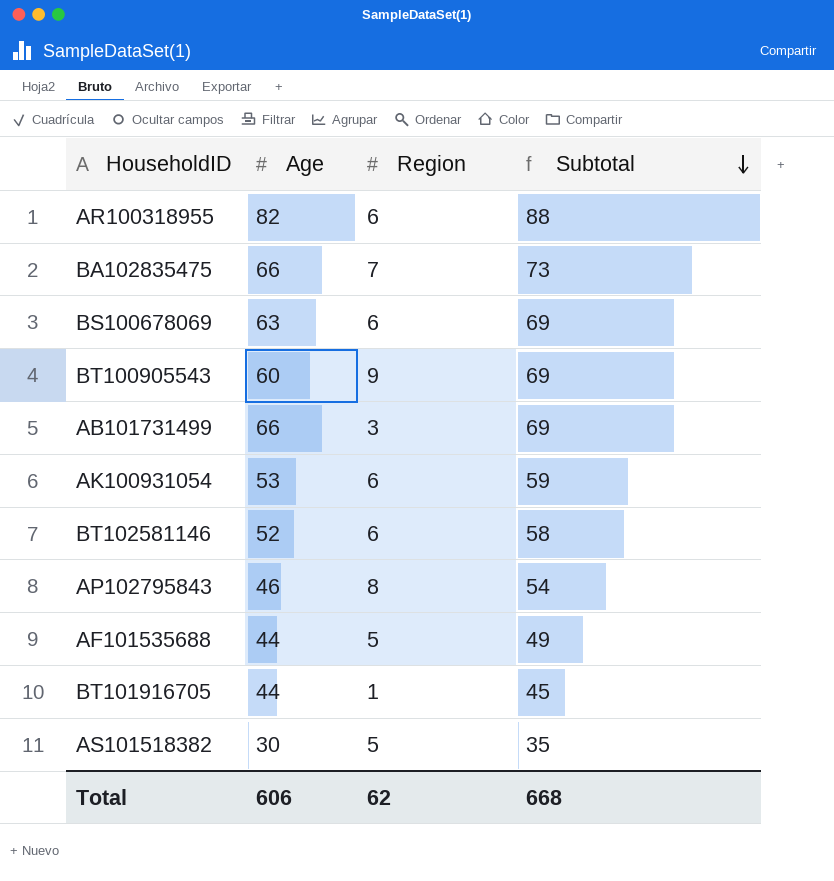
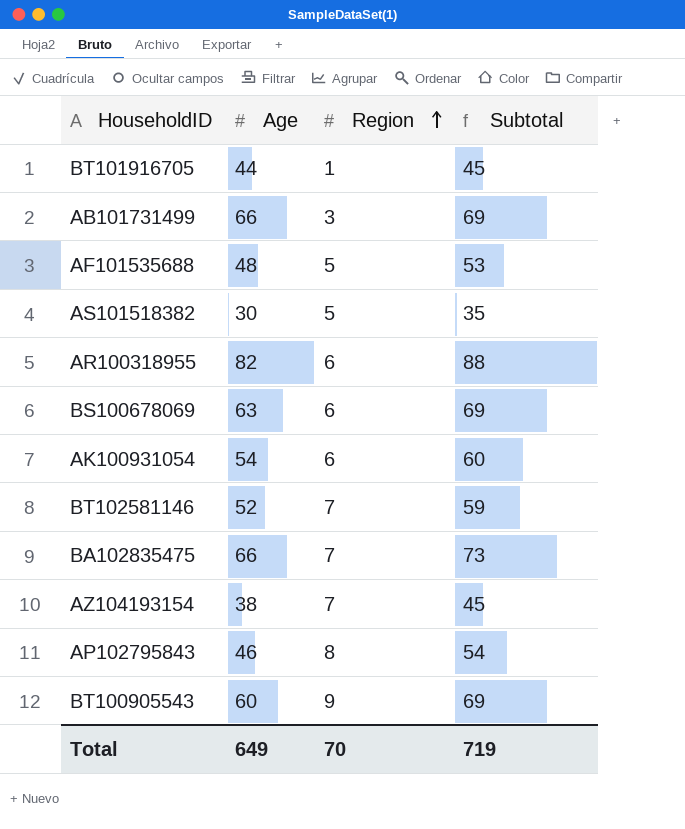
row order: Subtotal descending -> Region ascending
AF101535688 | Age: 44 -> 48
AF101535688 | Subtotal: 49 -> 53
AK100931054 | Age: 53 -> 54
AK100931054 | Subtotal: 59 -> 60
BT102581146 | Region: 6 -> 7
BT102581146 | Subtotal: 58 -> 59
row AZ104193154: none -> 38 | 7 | 45
Total | Age: 606 -> 649
Total | Region: 62 -> 70
Total | Subtotal: 668 -> 719

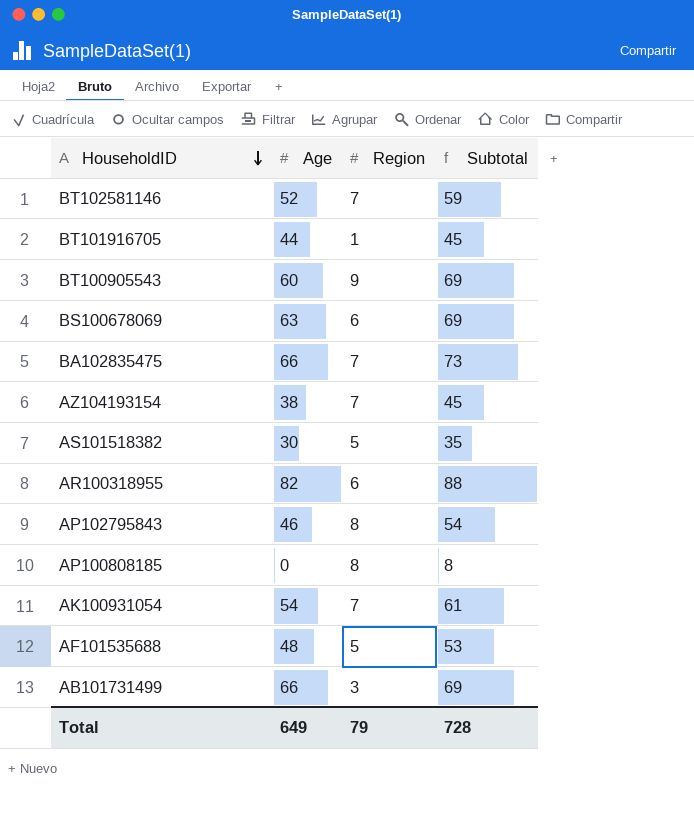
row order: Region ascending -> HouseholdID descending
row AP100808185: none -> 0 | 8 | 8
AK100931054 | Region: 6 -> 7
AK100931054 | Subtotal: 60 -> 61
Total | Region: 70 -> 79
Total | Subtotal: 719 -> 728

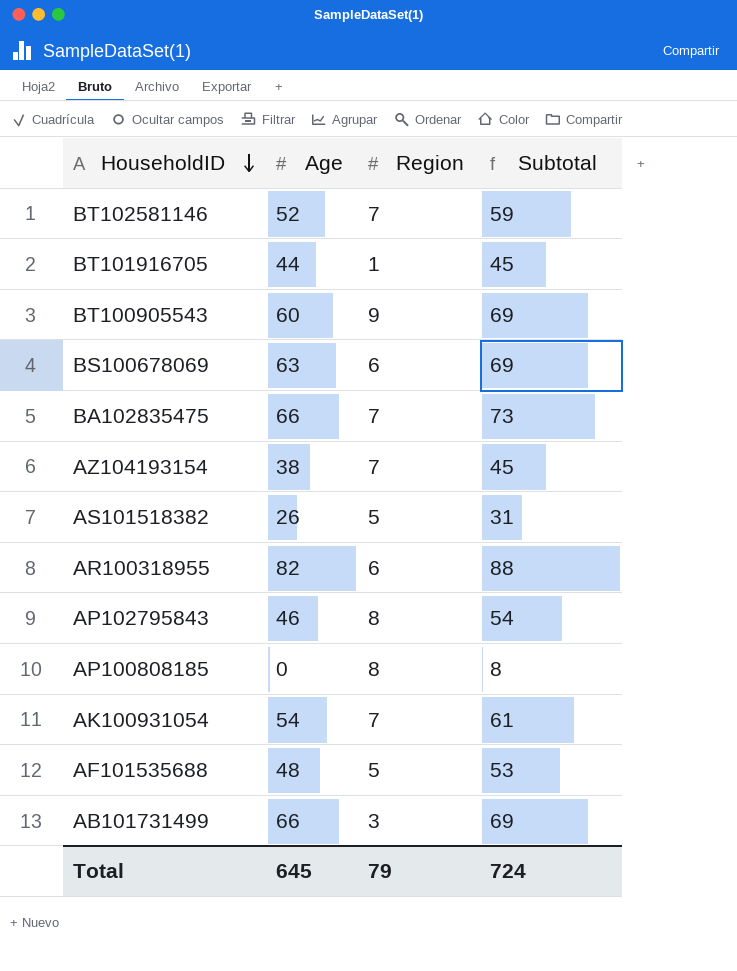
AS101518382 | Age: 30 -> 26
AS101518382 | Subtotal: 35 -> 31
Total | Age: 649 -> 645
Total | Subtotal: 728 -> 724

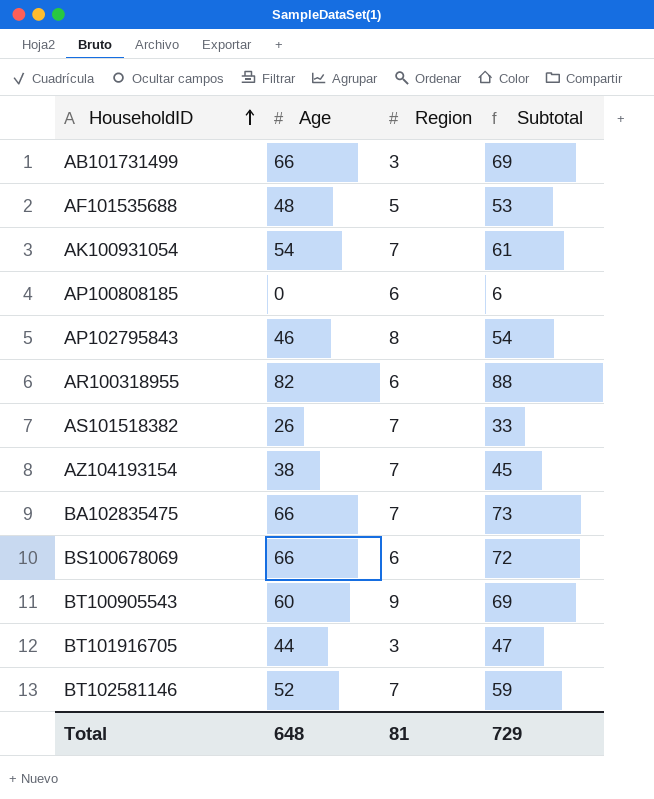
row order: HouseholdID descending -> HouseholdID ascending
AP100808185 | Region: 8 -> 6
AP100808185 | Subtotal: 8 -> 6
AS101518382 | Region: 5 -> 7
AS101518382 | Subtotal: 31 -> 33
BS100678069 | Age: 63 -> 66
BS100678069 | Subtotal: 69 -> 72
BT101916705 | Region: 1 -> 3
BT101916705 | Subtotal: 45 -> 47
Total | Age: 645 -> 648
Total | Region: 79 -> 81
Total | Subtotal: 724 -> 729

